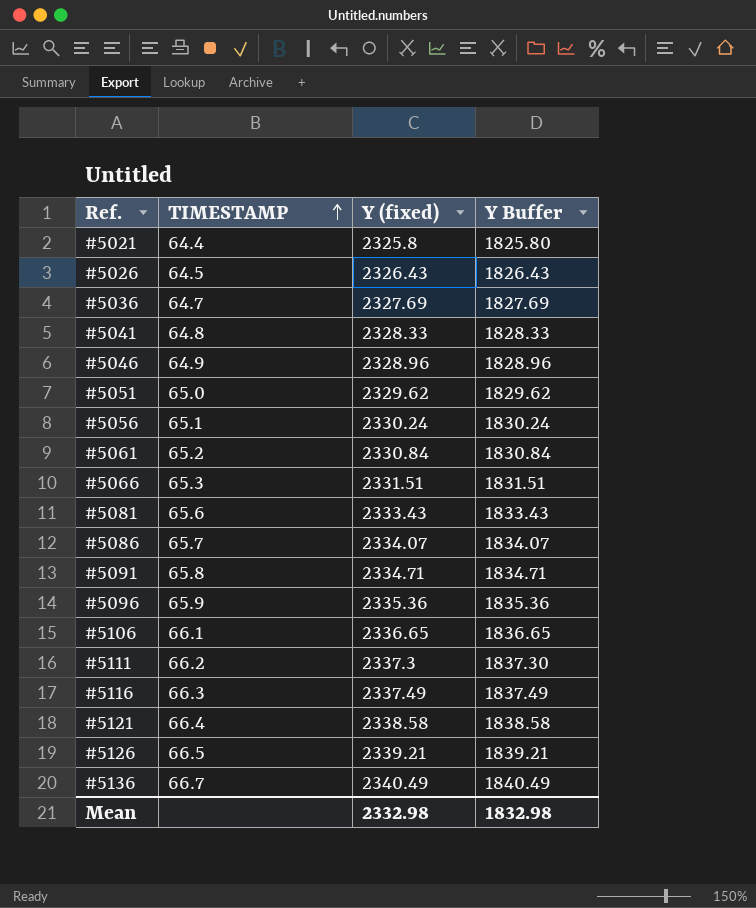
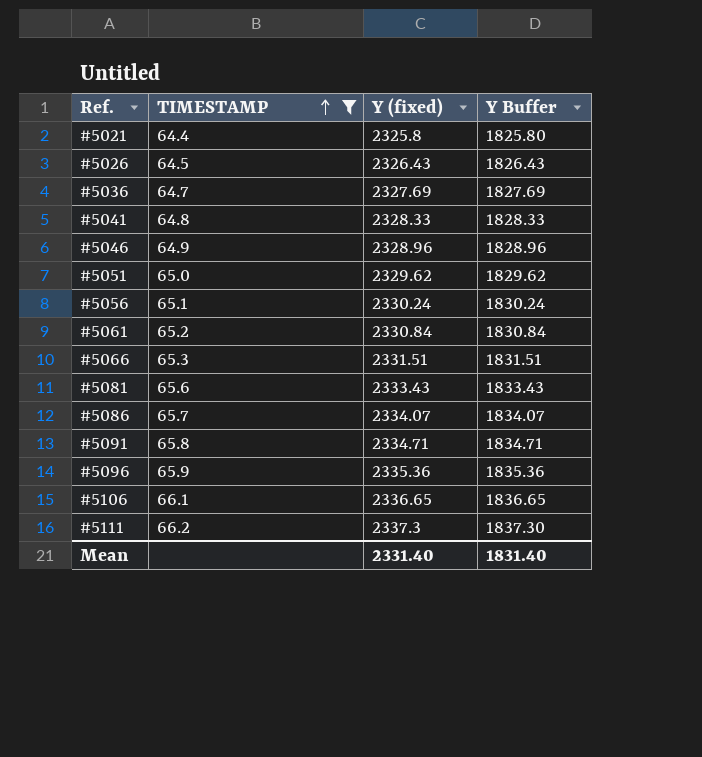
filter: none -> TIMESTAMP <= 66.2
Mean | Y (fixed): 2332.98 -> 2331.40
Mean | Y Buffer: 1832.98 -> 1831.40

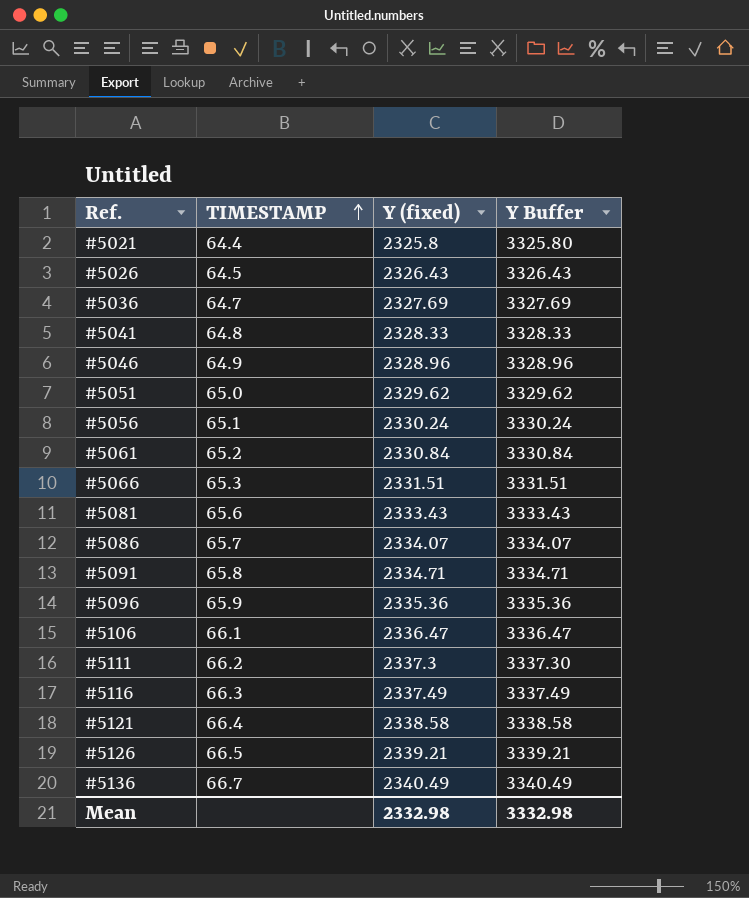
filter: TIMESTAMP <= 66.2 -> none
column Y Buffer | formula: [Y (fixed)] - 500 -> [Y (fixed)] + 1000
#5106 | Y (fixed): 2336.65 -> 2336.47
Mean | Y (fixed): 2331.40 -> 2332.98
Mean | Y Buffer: 1831.40 -> 3332.98

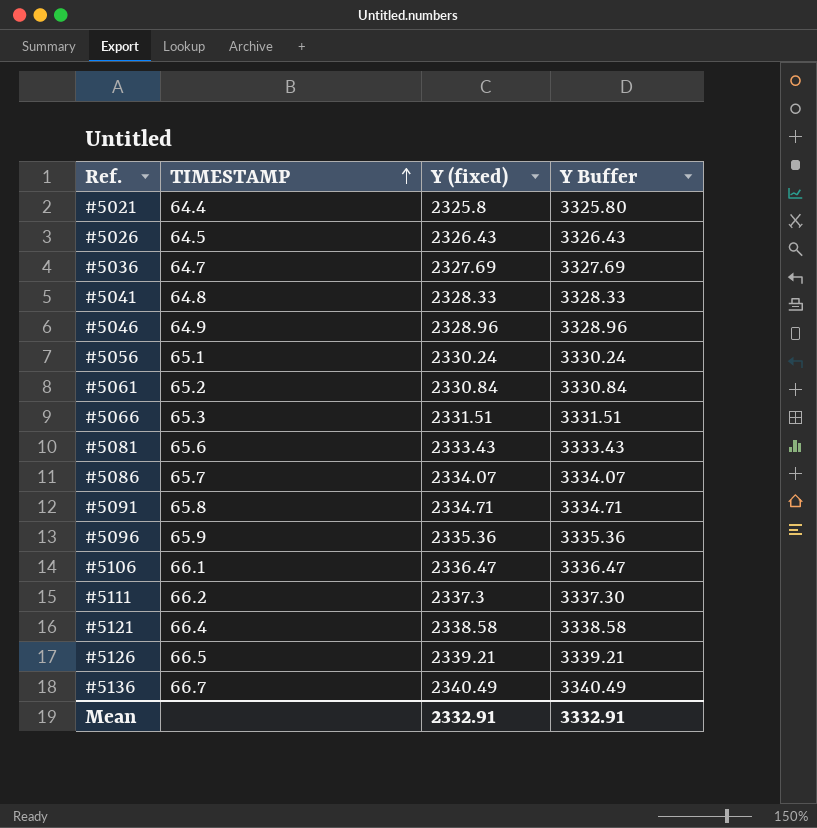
row #5051: 65.0 | 2329.62 | 3329.62 -> none
row #5116: 66.3 | 2337.49 | 3337.49 -> none
Mean | Y (fixed): 2332.98 -> 2332.91
Mean | Y Buffer: 3332.98 -> 3332.91

